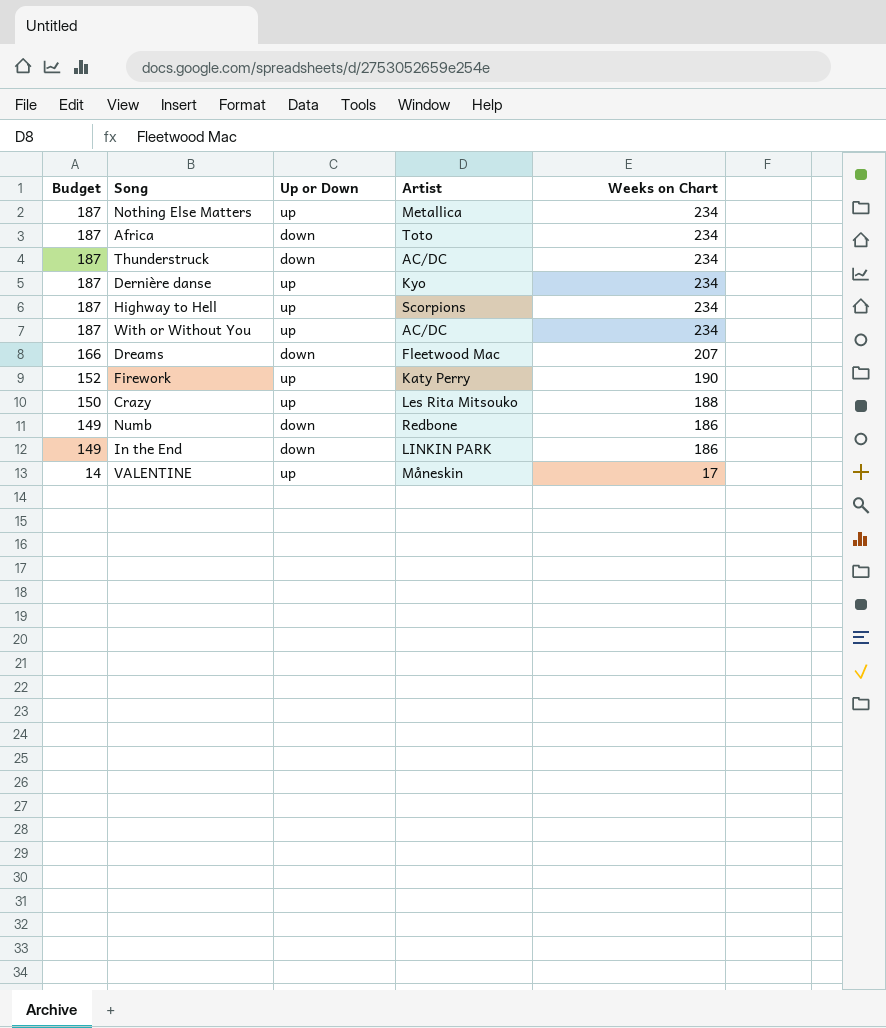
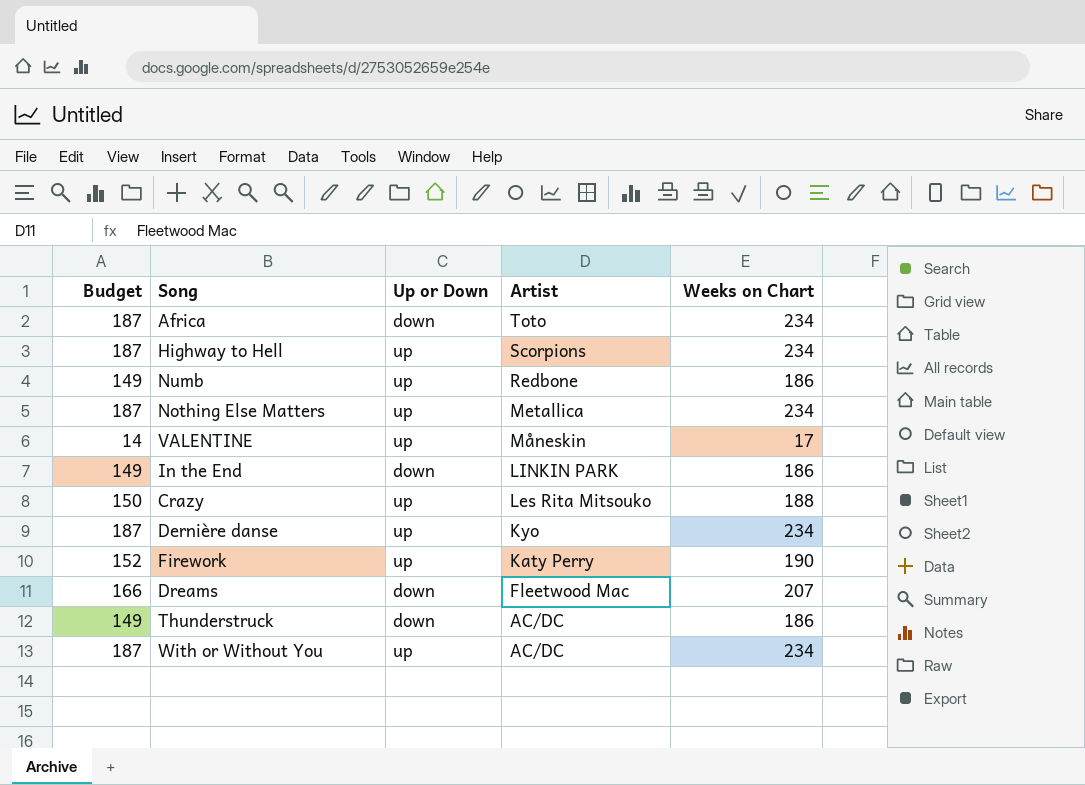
row order: Budget descending -> Artist descending
Numb | Up or Down: down -> up
Thunderstruck | Budget: 187 -> 149
Thunderstruck | Weeks on Chart: 234 -> 186

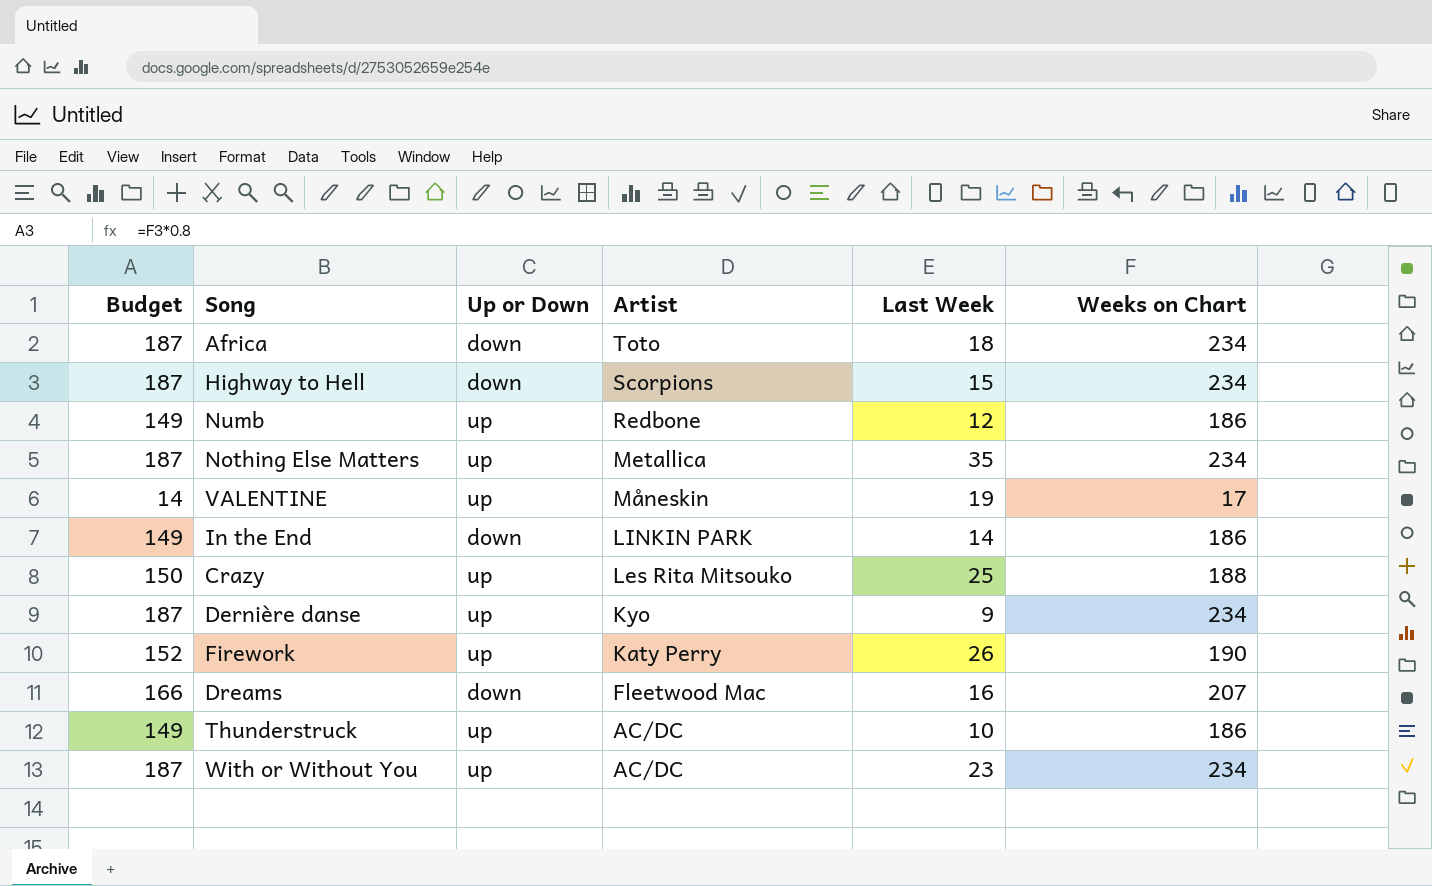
column Last Week | position: none -> 5
Highway to Hell | Up or Down: up -> down
Thunderstruck | Up or Down: down -> up

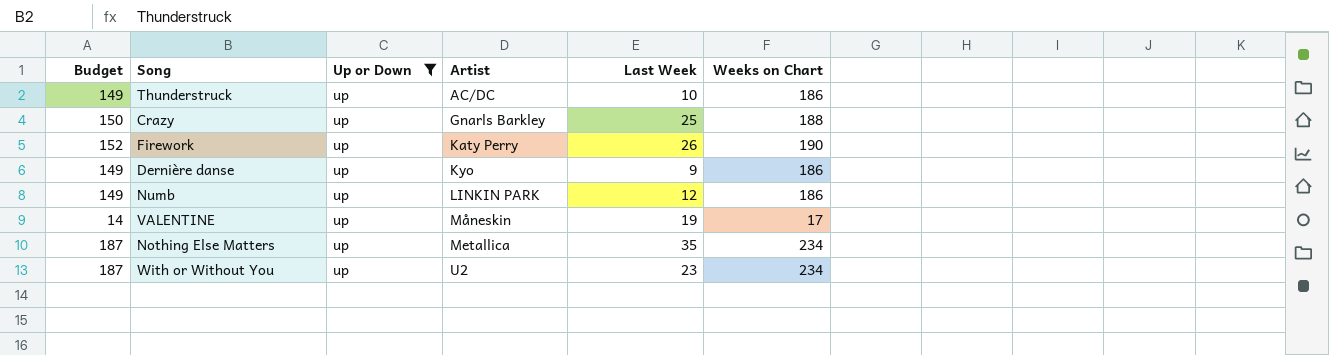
filter: none -> Up or Down = up
row order: Artist descending -> Artist ascending
Crazy | Artist: Les Rita Mitsouko -> Gnarls Barkley
Dernière danse | Budget: 187 -> 149
Dernière danse | Weeks on Chart: 234 -> 186
Numb | Artist: Redbone -> LINKIN PARK
With or Without You | Artist: AC/DC -> U2

